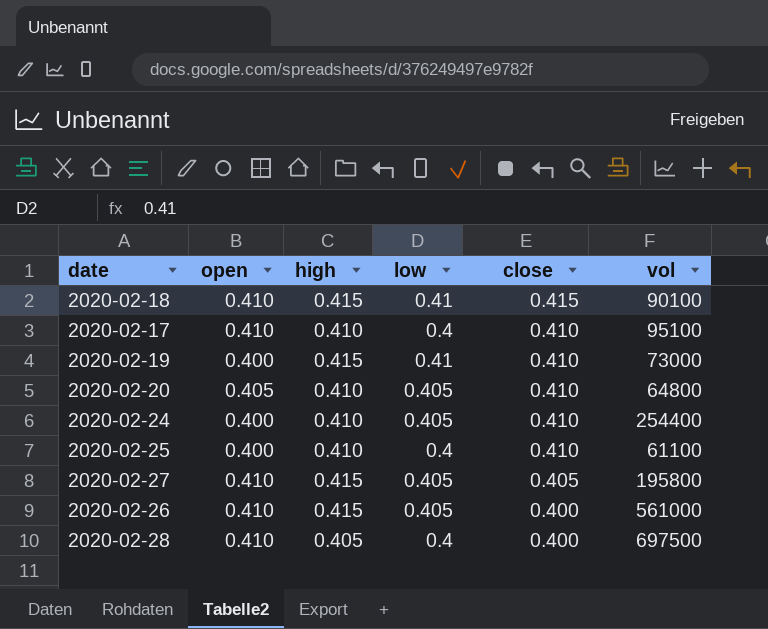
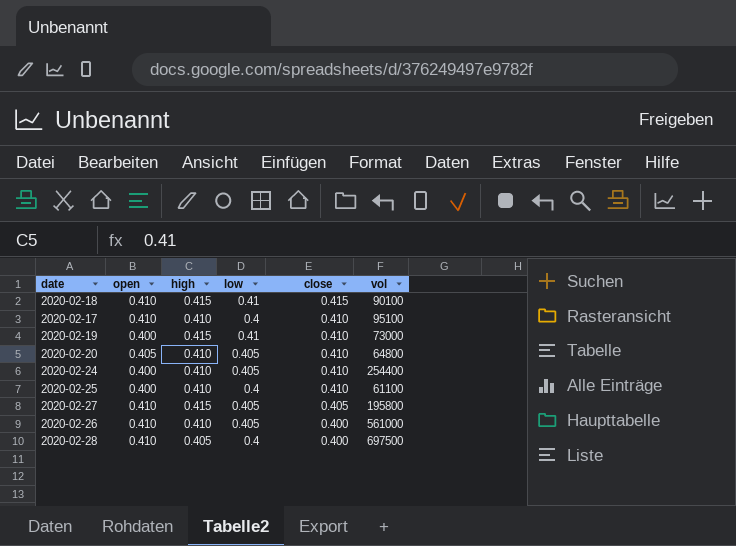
2020-02-26 | high: 0.415 -> 0.410

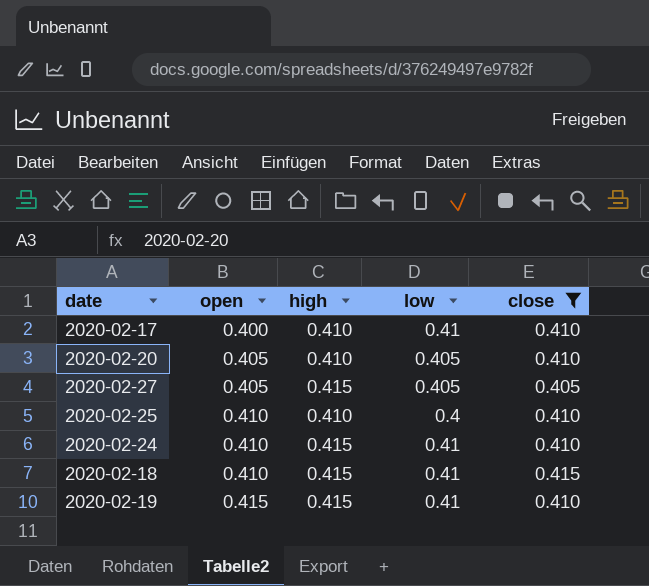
filter: none -> close != 0.400
row order: close descending -> open ascending
column vol | position: 6 -> none
2020-02-17 | open: 0.410 -> 0.400
2020-02-17 | low: 0.4 -> 0.41
2020-02-27 | open: 0.410 -> 0.405
2020-02-25 | open: 0.400 -> 0.410
2020-02-24 | open: 0.400 -> 0.410
2020-02-24 | high: 0.410 -> 0.415
2020-02-24 | low: 0.405 -> 0.41
2020-02-19 | open: 0.400 -> 0.415

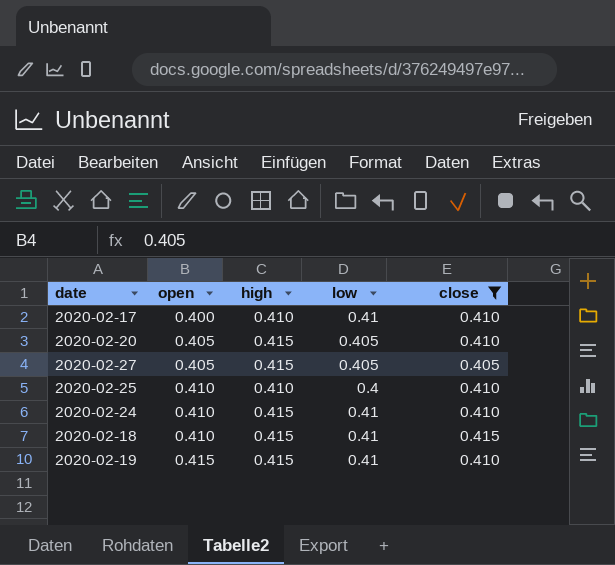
2020-02-20 | high: 0.410 -> 0.415

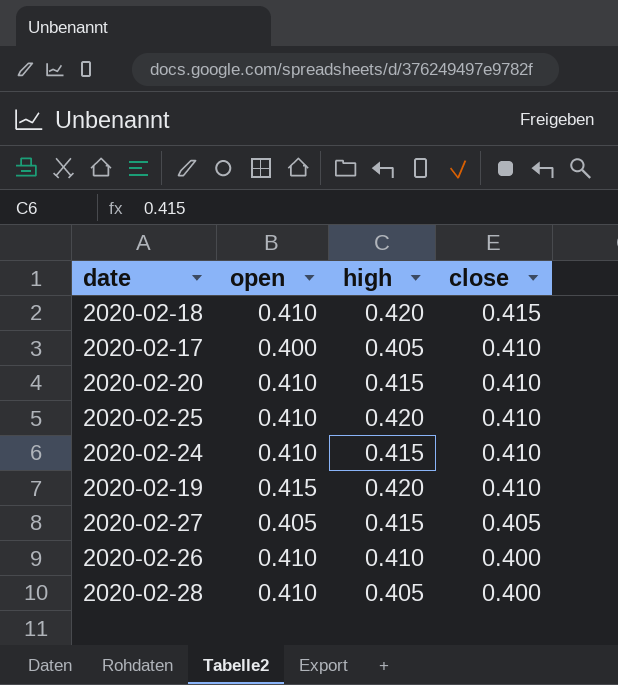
filter: close != 0.400 -> none
row order: open ascending -> close descending
column low | position: 4 -> none
2020-02-18 | high: 0.415 -> 0.420
2020-02-17 | high: 0.410 -> 0.405
2020-02-20 | open: 0.405 -> 0.410
2020-02-25 | high: 0.410 -> 0.420
2020-02-19 | high: 0.415 -> 0.420

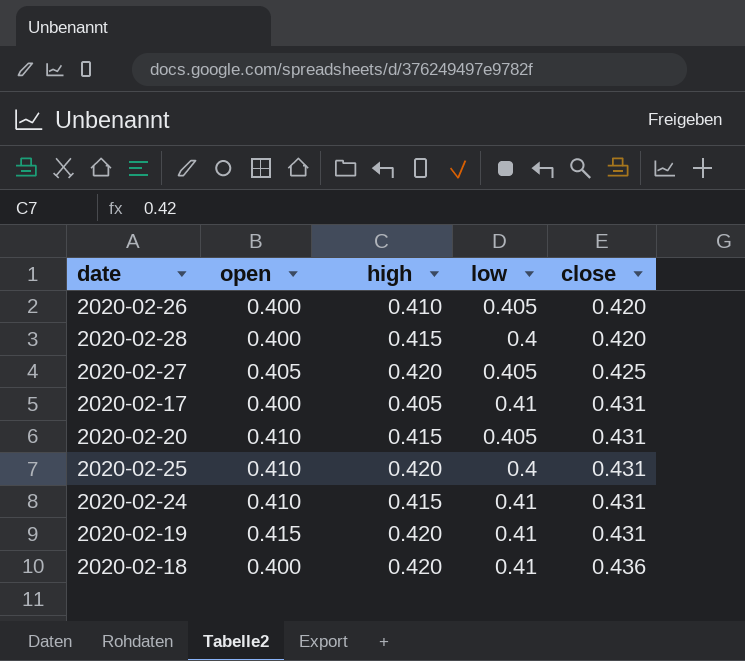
row order: close descending -> close ascending
column low | position: none -> 4
2020-02-26 | open: 0.410 -> 0.400
2020-02-26 | close: 0.400 -> 0.420
2020-02-28 | open: 0.410 -> 0.400
2020-02-28 | high: 0.405 -> 0.415
2020-02-28 | close: 0.400 -> 0.420
2020-02-27 | high: 0.415 -> 0.420
2020-02-27 | close: 0.405 -> 0.425
2020-02-17 | close: 0.410 -> 0.431
2020-02-20 | close: 0.410 -> 0.431
2020-02-25 | close: 0.410 -> 0.431
2020-02-24 | close: 0.410 -> 0.431
2020-02-19 | close: 0.410 -> 0.431
2020-02-18 | open: 0.410 -> 0.400
2020-02-18 | close: 0.415 -> 0.436

